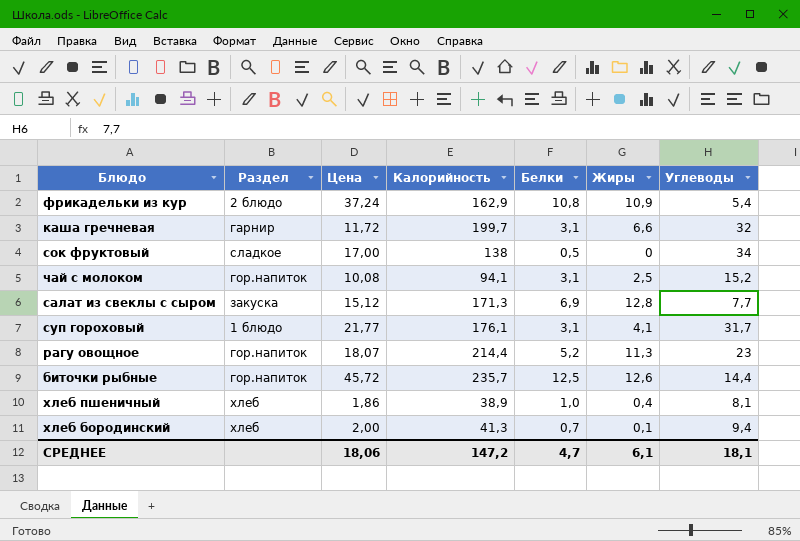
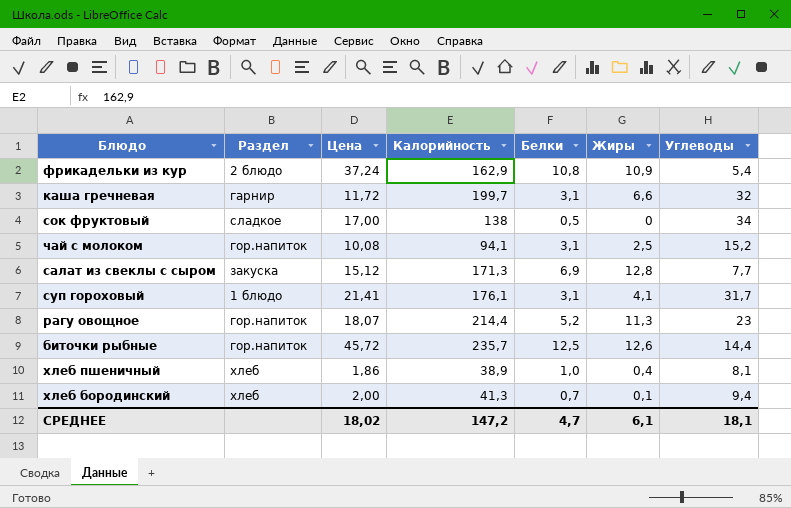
суп гороховый | Цена: 21,77 -> 21,41
СРЕДНЕЕ | Цена: 18,06 -> 18,02

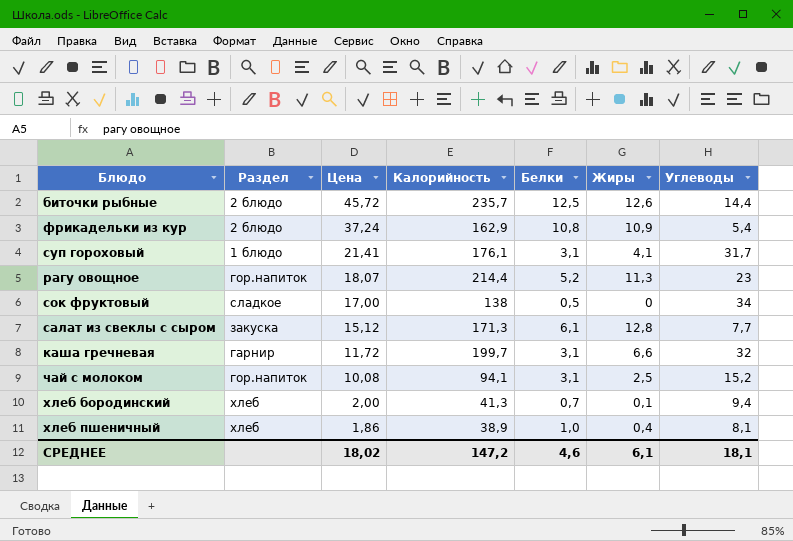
row order: none -> Цена descending
биточки рыбные | Раздел: гор.напиток -> 2 блюдо
салат из свеклы с сыром | Белки: 6,9 -> 6,1
СРЕДНЕЕ | Белки: 4,7 -> 4,6

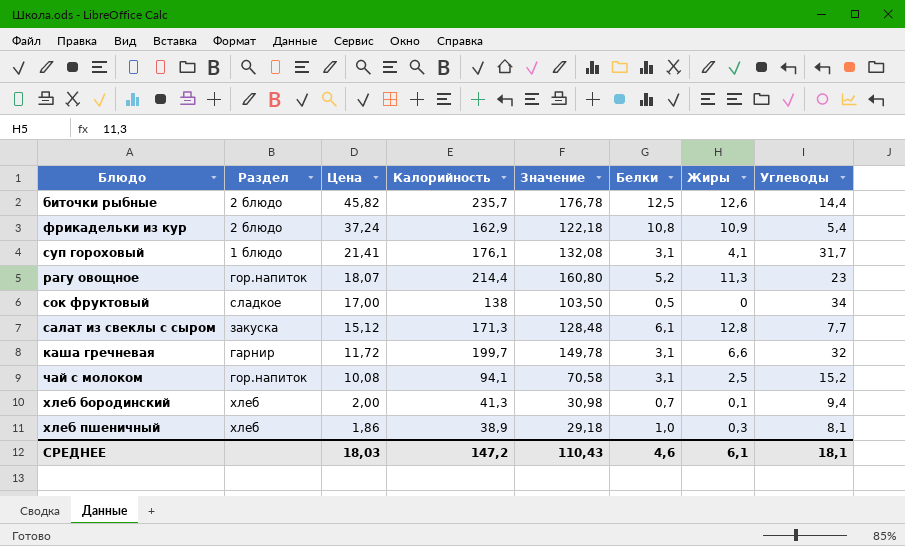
column Значение | formula: none -> [Калорийность] * 0,75
биточки рыбные | Цена: 45,72 -> 45,82
хлеб пшеничный | Жиры: 0,4 -> 0,3
СРЕДНЕЕ | Цена: 18,02 -> 18,03

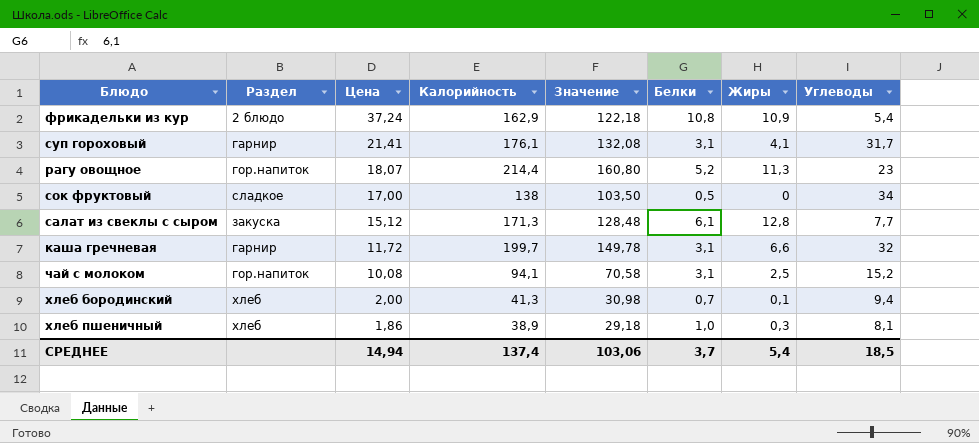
row биточки рыбные: 2 блюдо | 45,82 | 235,7 | 176,78 | 12,5 | 12,6 | 14,4 -> none
суп гороховый | Раздел: 1 блюдо -> гарнир
СРЕДНЕЕ | Цена: 18,03 -> 14,94
СРЕДНЕЕ | Калорийность: 147,2 -> 137,4
СРЕДНЕЕ | Значение: 110,43 -> 103,06
СРЕДНЕЕ | Белки: 4,6 -> 3,7
СРЕДНЕЕ | Жиры: 6,1 -> 5,4
СРЕДНЕЕ | Углеводы: 18,1 -> 18,5

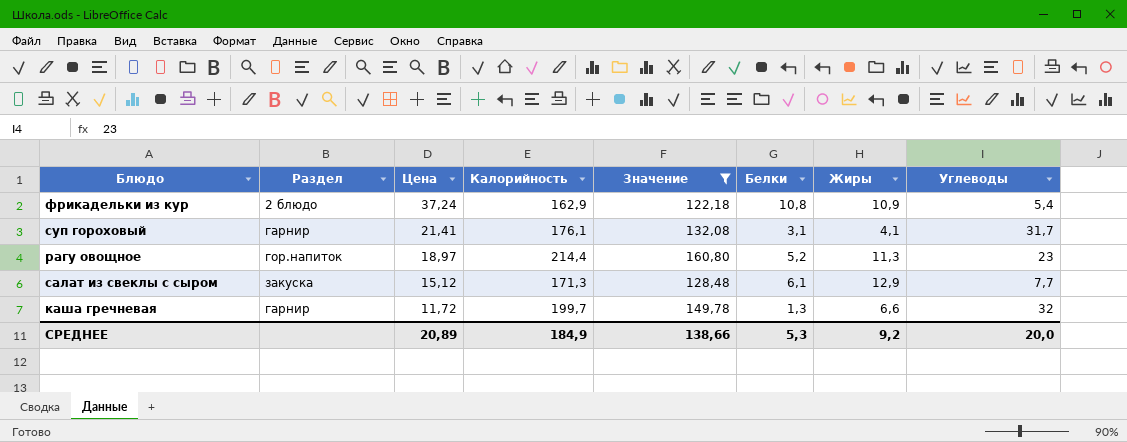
filter: none -> Значение >= 122,18
рагу овощное | Цена: 18,07 -> 18,97
салат из свеклы с сыром | Жиры: 12,8 -> 12,9
каша гречневая | Белки: 3,1 -> 1,3
СРЕДНЕЕ | Цена: 14,94 -> 20,89
СРЕДНЕЕ | Калорийность: 137,4 -> 184,9
СРЕДНЕЕ | Значение: 103,06 -> 138,66
СРЕДНЕЕ | Белки: 3,7 -> 5,3
СРЕДНЕЕ | Жиры: 5,4 -> 9,2
СРЕДНЕЕ | Углеводы: 18,5 -> 20,0

